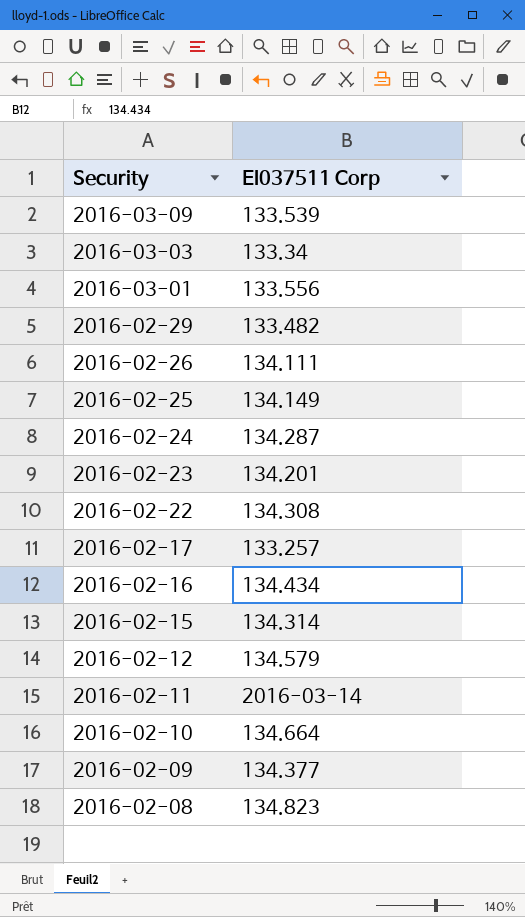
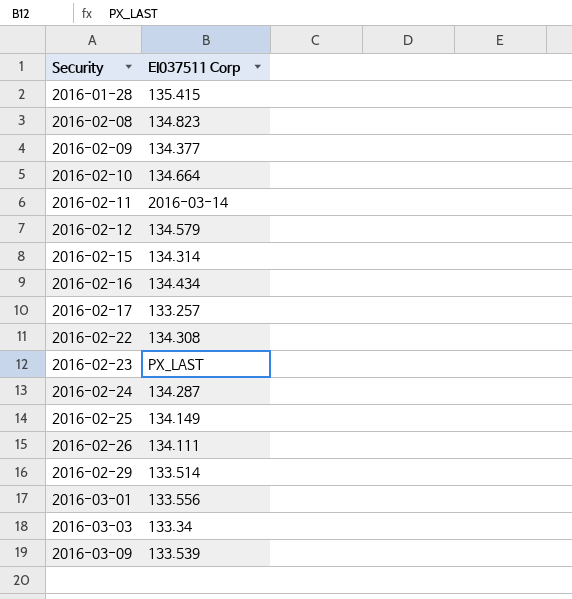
row order: Security descending -> Security ascending
row 2016-01-28: none -> 135.415
2016-02-23 | EI037511 Corp: 134.201 -> PX_LAST
2016-02-29 | EI037511 Corp: 133.482 -> 133.514

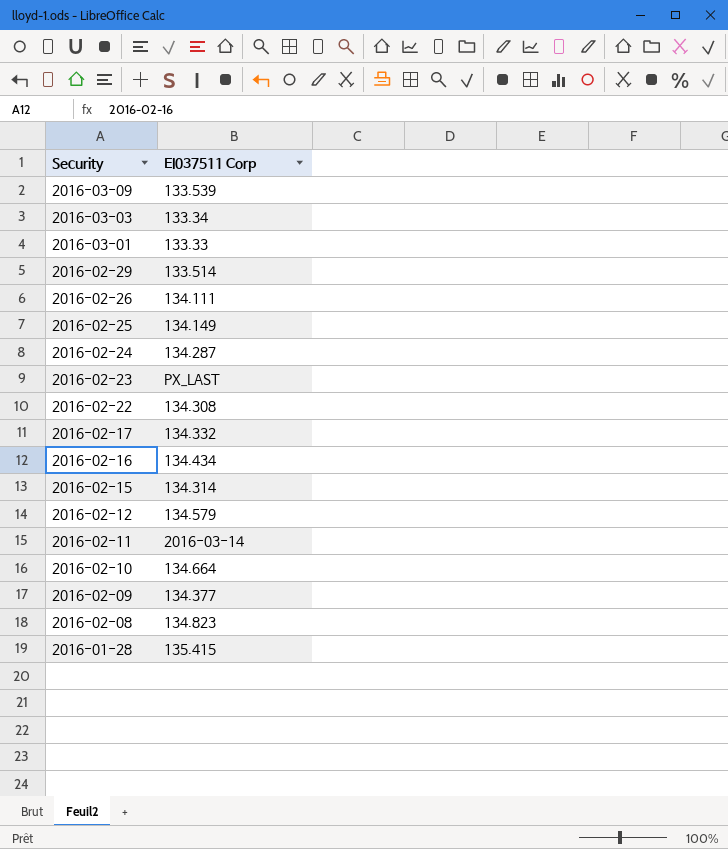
row order: Security ascending -> Security descending
2016-03-01 | EI037511 Corp: 133.556 -> 133.33
2016-02-17 | EI037511 Corp: 133.257 -> 134.332

